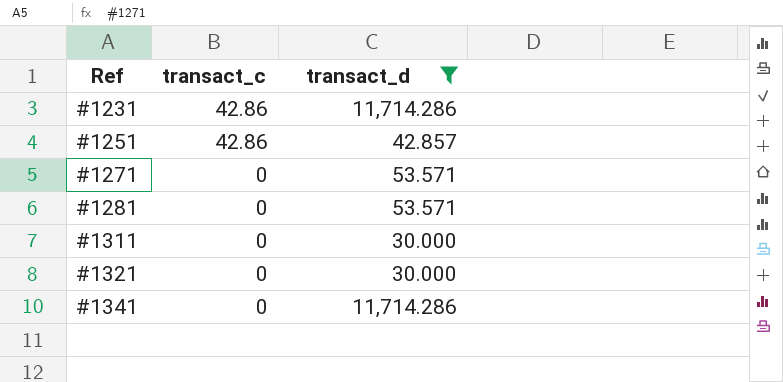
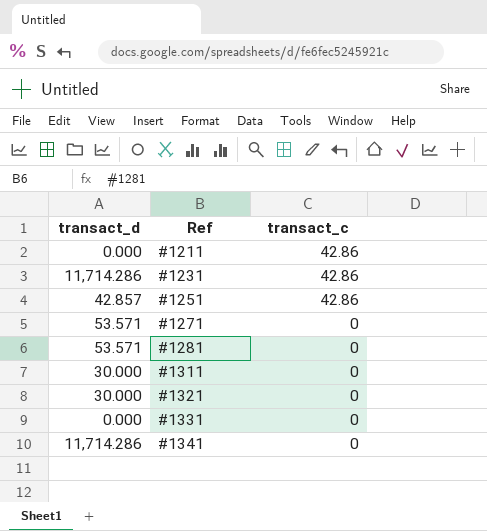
filter: transact_d != 0.000 -> none
column transact_d | position: 3 -> 1

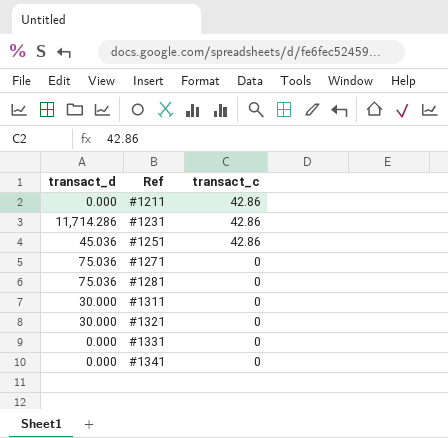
#1251 | transact_d: 42.857 -> 45.036
#1271 | transact_d: 53.571 -> 75.036
#1281 | transact_d: 53.571 -> 75.036
#1341 | transact_d: 11,714.286 -> 0.000

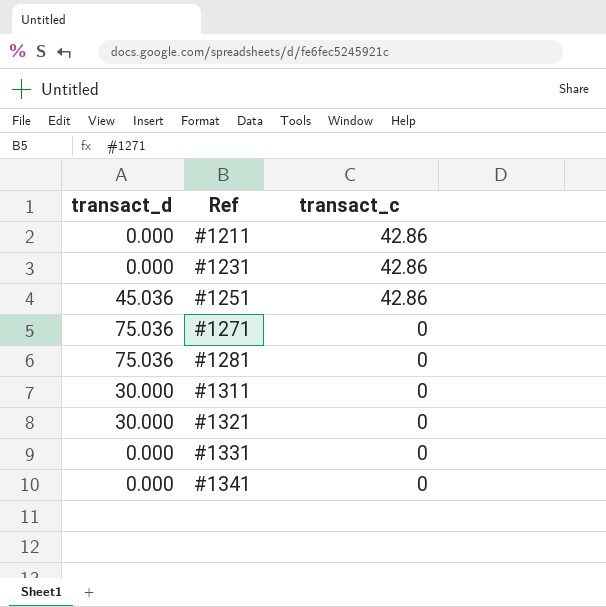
#1231 | transact_d: 11,714.286 -> 0.000

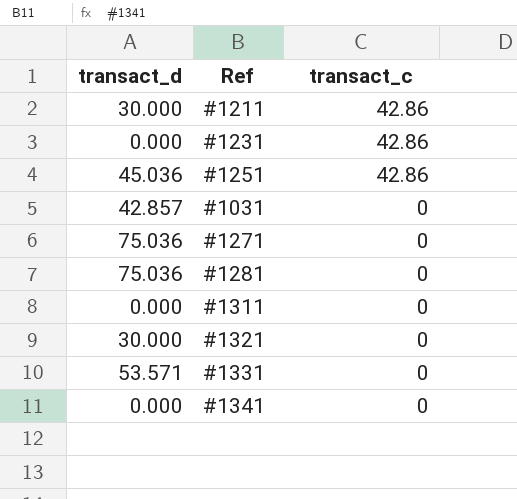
#1211 | transact_d: 0.000 -> 30.000
row #1031: none -> 42.857 | 0
#1311 | transact_d: 30.000 -> 0.000
#1331 | transact_d: 0.000 -> 53.571

